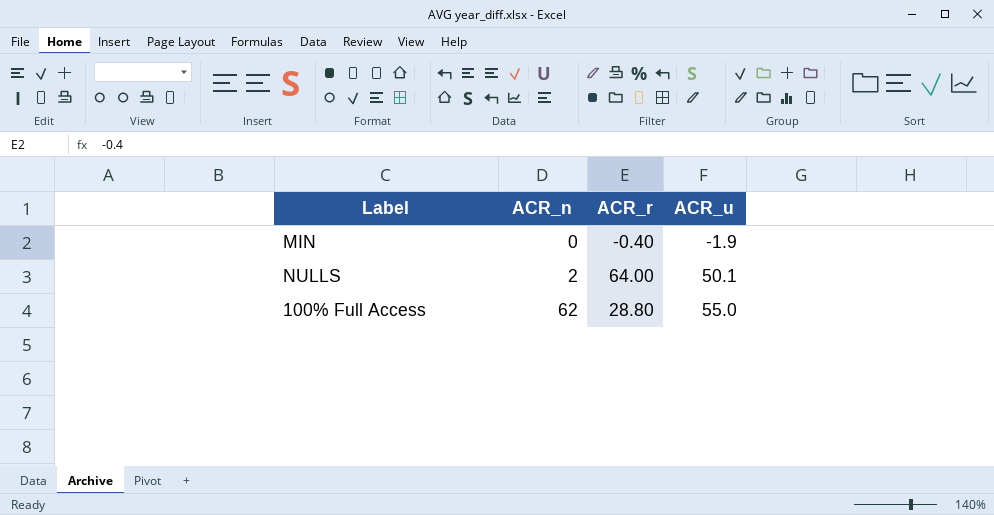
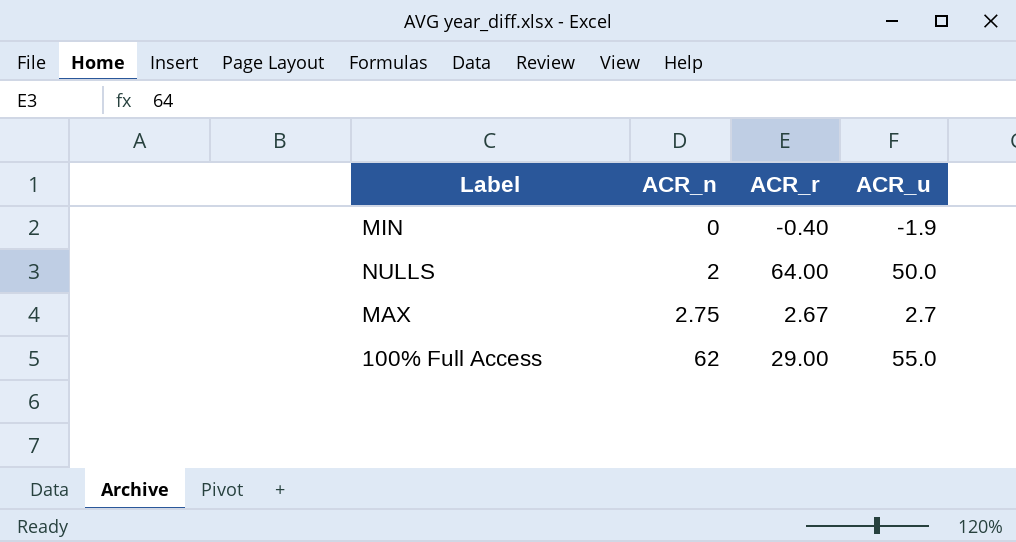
NULLS | ACR_u: 50.1 -> 50.0
row MAX: none -> 2.75 | 2.67 | 2.7
100% Full Access | ACR_r: 28.80 -> 29.00

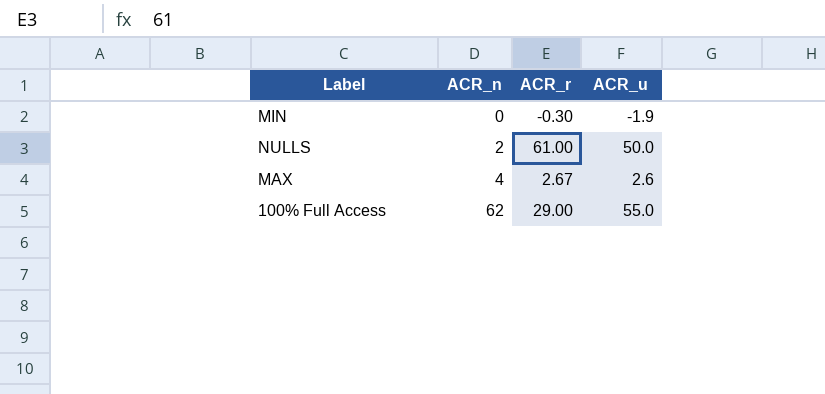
MIN | ACR_r: -0.40 -> -0.30
NULLS | ACR_r: 64.00 -> 61.00
MAX | ACR_n: 2.75 -> 4
MAX | ACR_u: 2.7 -> 2.6

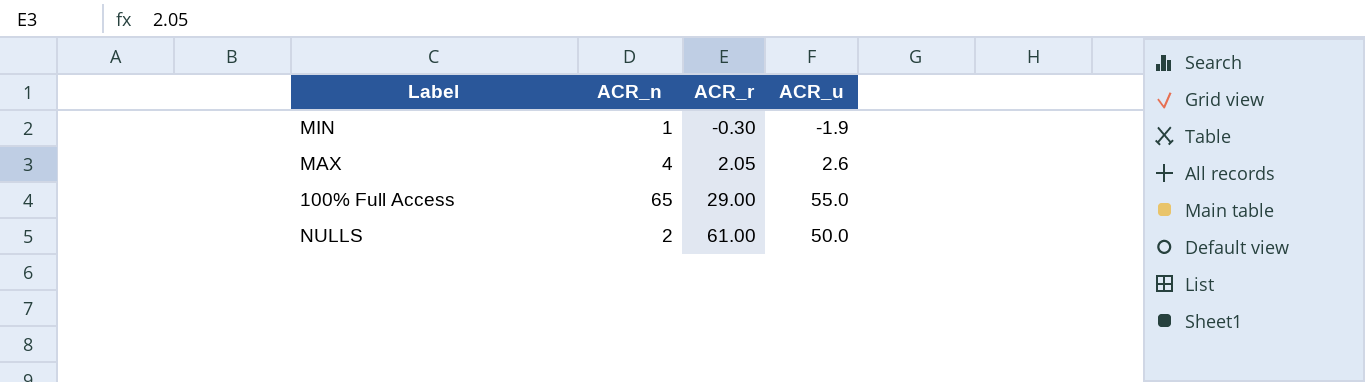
row order: ACR_n ascending -> ACR_r ascending
MIN | ACR_n: 0 -> 1
MAX | ACR_r: 2.67 -> 2.05
100% Full Access | ACR_n: 62 -> 65

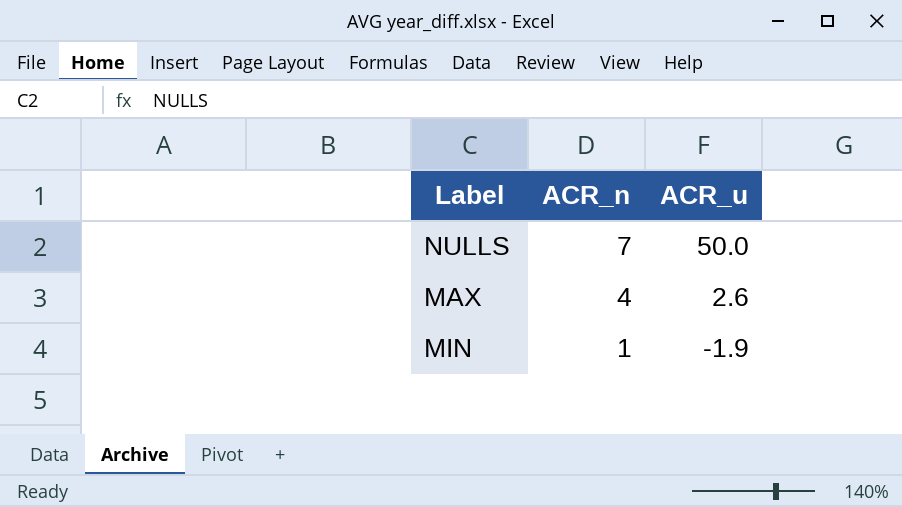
row order: ACR_r ascending -> ACR_n descending
column ACR_r | position: 3 -> none
row 100% Full Access: 65 | 29.00 | 55.0 -> none
NULLS | ACR_n: 2 -> 7

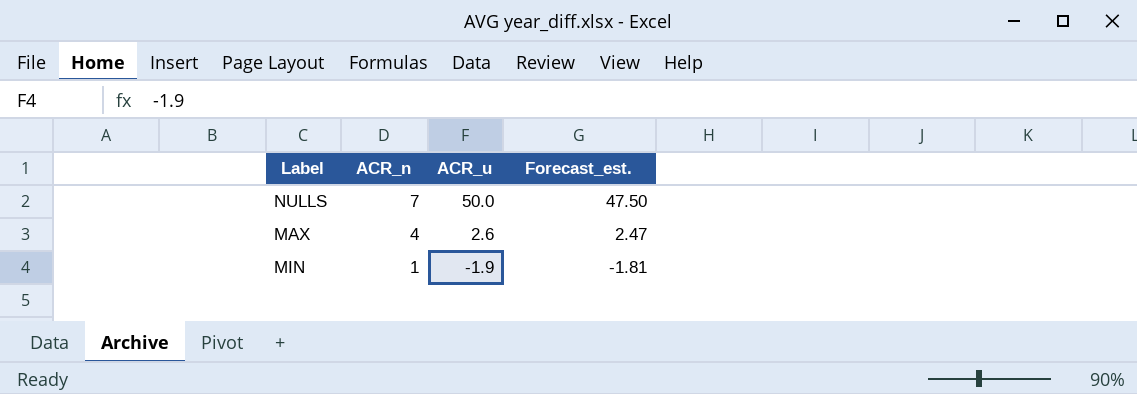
column Forecast_est. | formula: none -> [ACR_u] * 0.95

